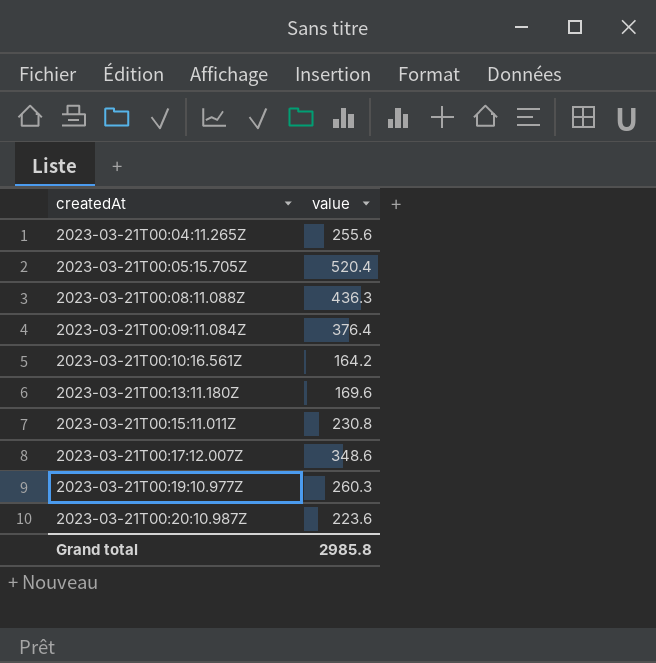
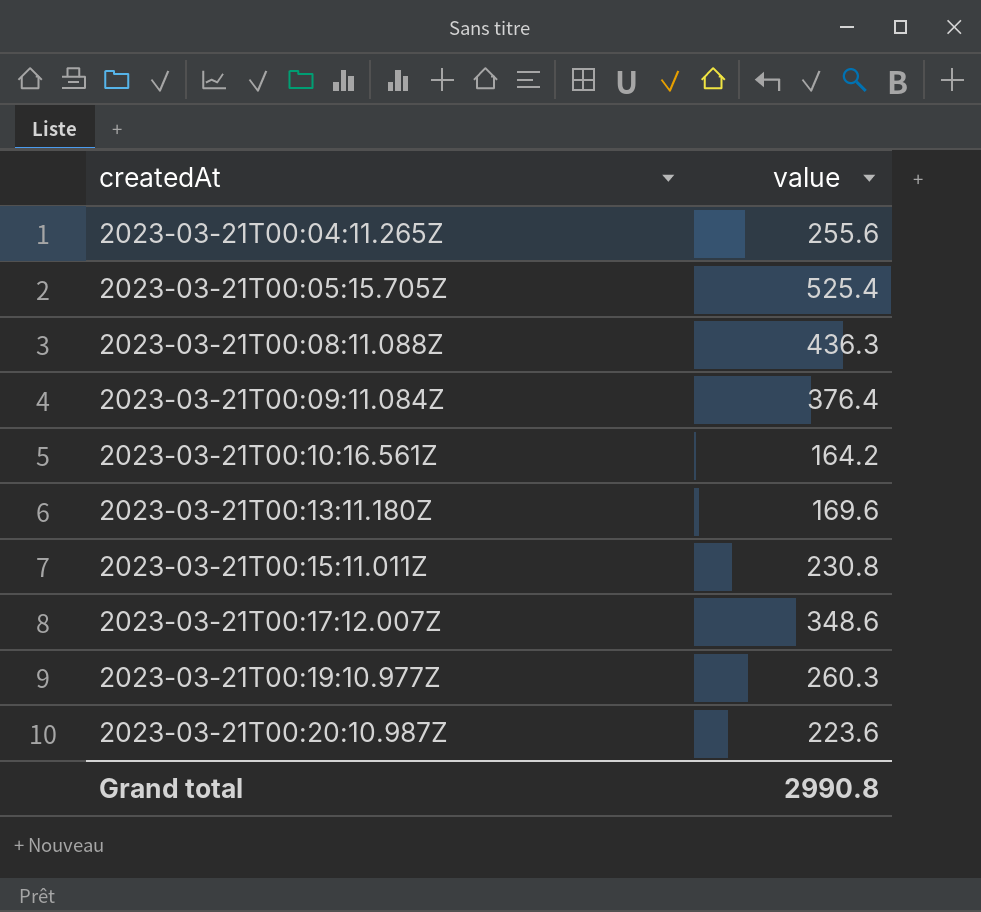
2023-03-21T00:05:15.705Z | value: 520.4 -> 525.4
Grand total | value: 2985.8 -> 2990.8

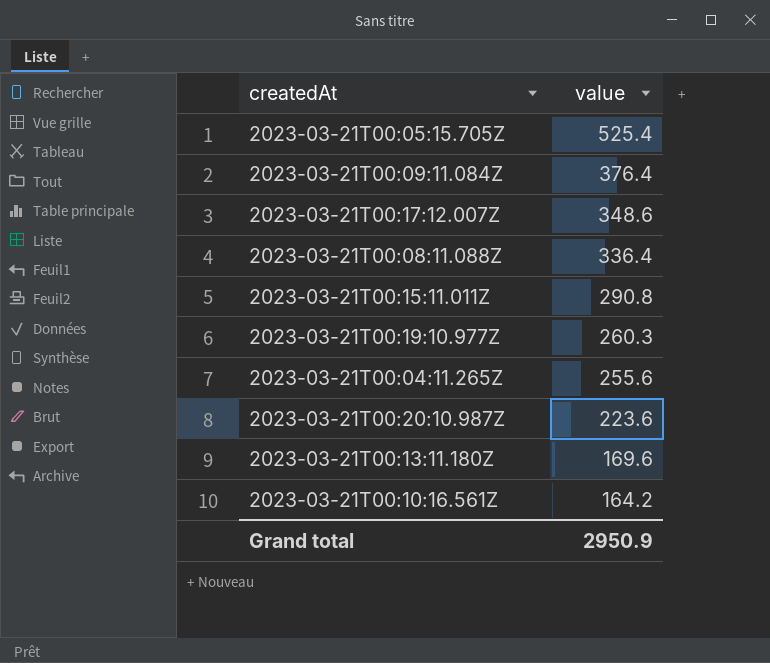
row order: createdAt ascending -> value descending
2023-03-21T00:08:11.088Z | value: 436.3 -> 336.4
2023-03-21T00:15:11.011Z | value: 230.8 -> 290.8
Grand total | value: 2990.8 -> 2950.9

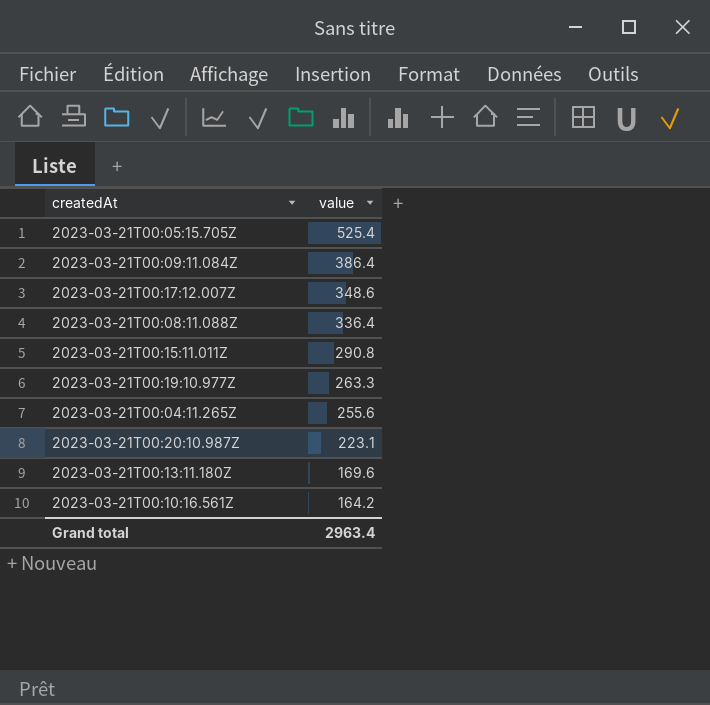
2023-03-21T00:09:11.084Z | value: 376.4 -> 386.4
2023-03-21T00:19:10.977Z | value: 260.3 -> 263.3
2023-03-21T00:20:10.987Z | value: 223.6 -> 223.1
Grand total | value: 2950.9 -> 2963.4

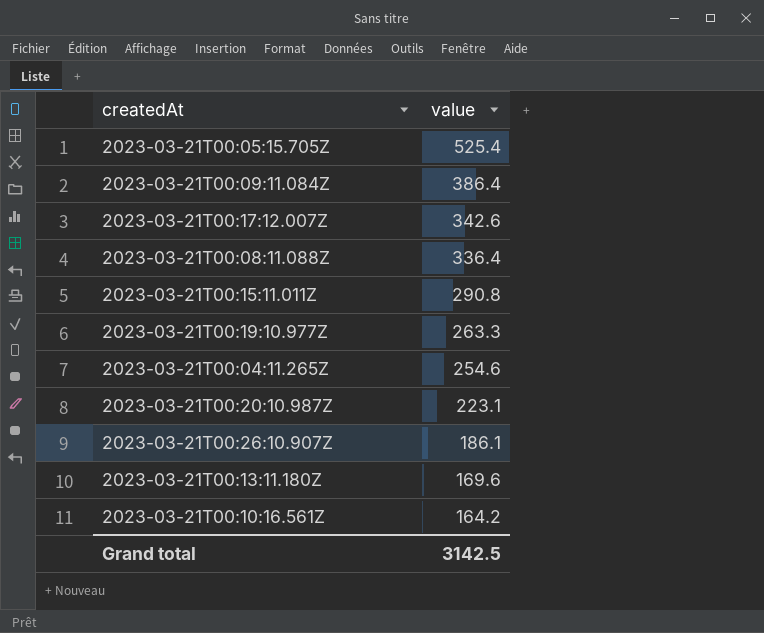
2023-03-21T00:17:12.007Z | value: 348.6 -> 342.6
2023-03-21T00:04:11.265Z | value: 255.6 -> 254.6
row 2023-03-21T00:26:10.907Z: none -> 186.1
Grand total | value: 2963.4 -> 3142.5

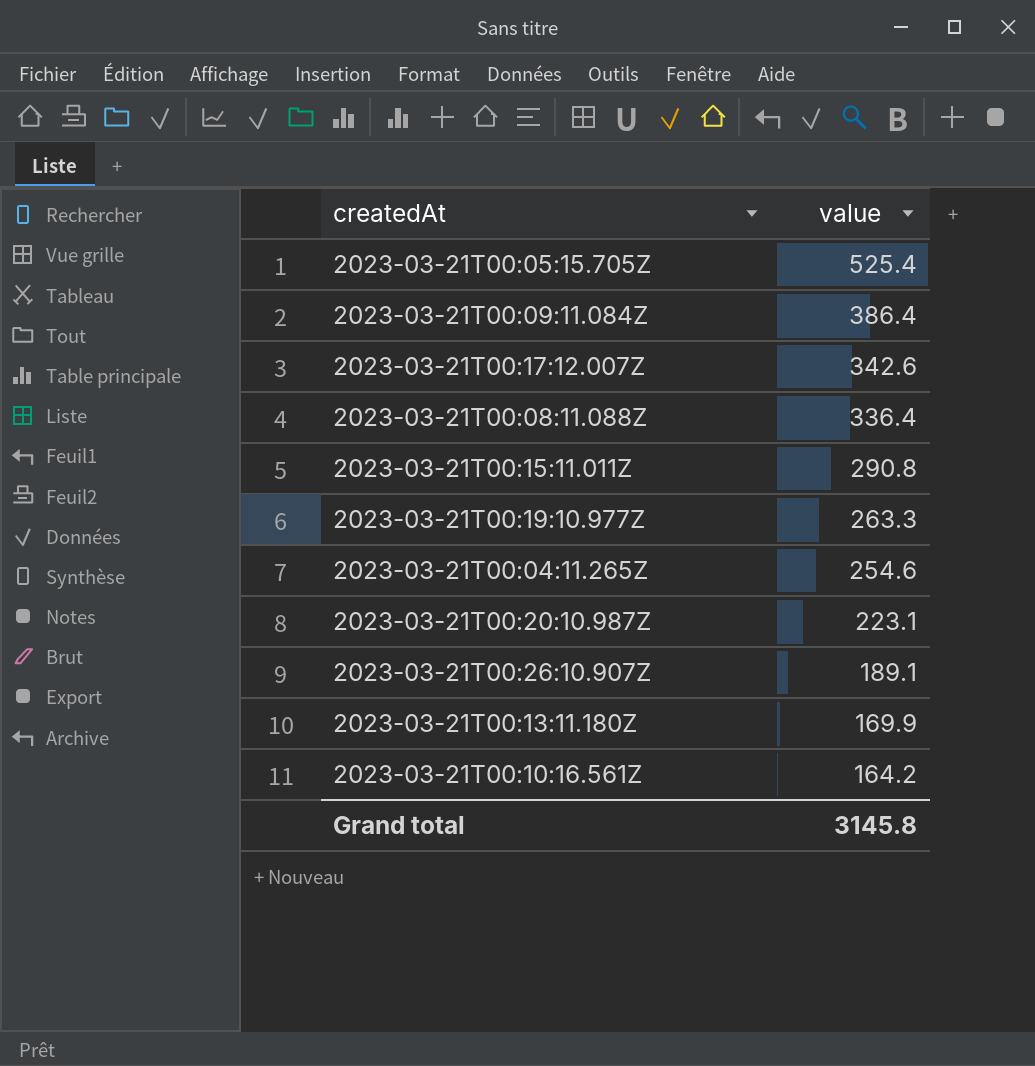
2023-03-21T00:26:10.907Z | value: 186.1 -> 189.1
2023-03-21T00:13:11.180Z | value: 169.6 -> 169.9
Grand total | value: 3142.5 -> 3145.8

